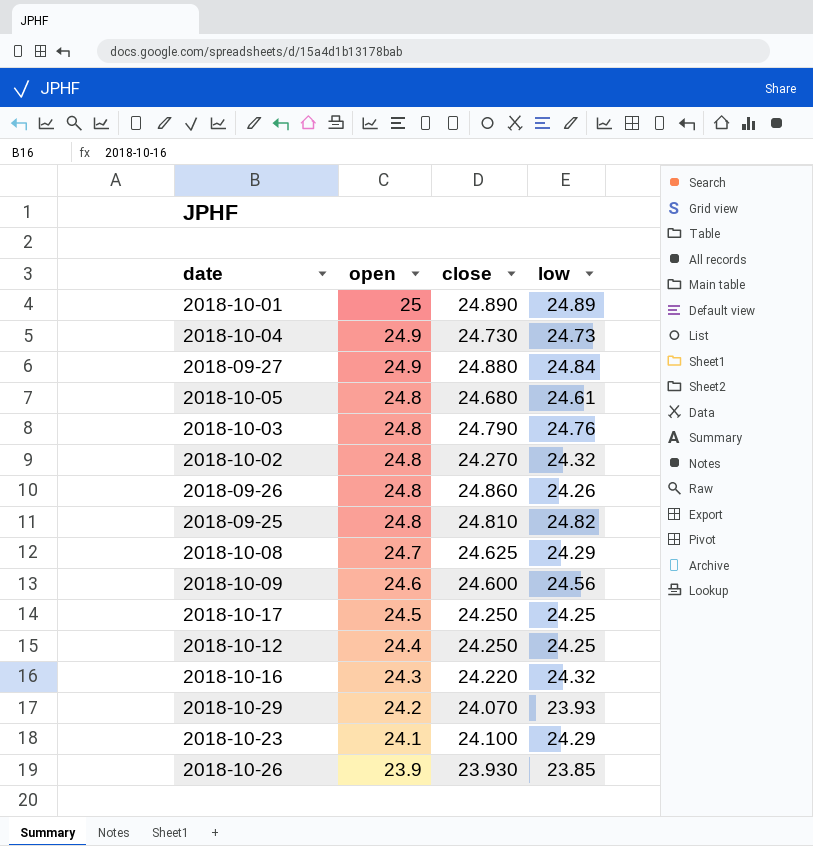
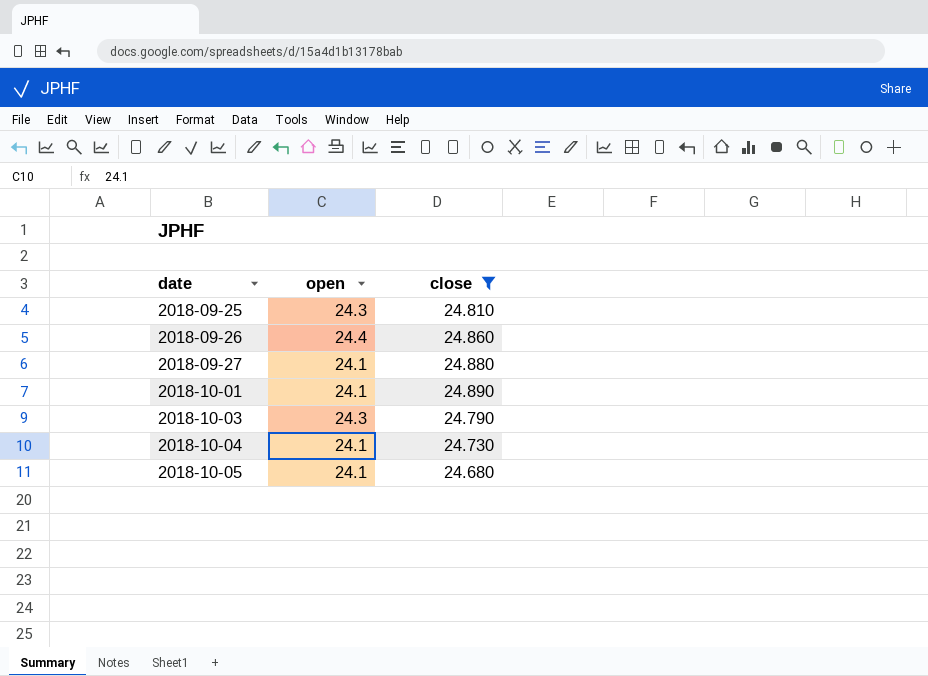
filter: none -> close >= 24.680
row order: open descending -> date ascending
column low | position: 4 -> none
2018-09-25 | open: 24.8 -> 24.3
2018-09-26 | open: 24.8 -> 24.4
2018-09-27 | open: 24.9 -> 24.1
2018-10-01 | open: 25 -> 24.1
2018-10-03 | open: 24.8 -> 24.3
2018-10-04 | open: 24.9 -> 24.1
2018-10-05 | open: 24.8 -> 24.1

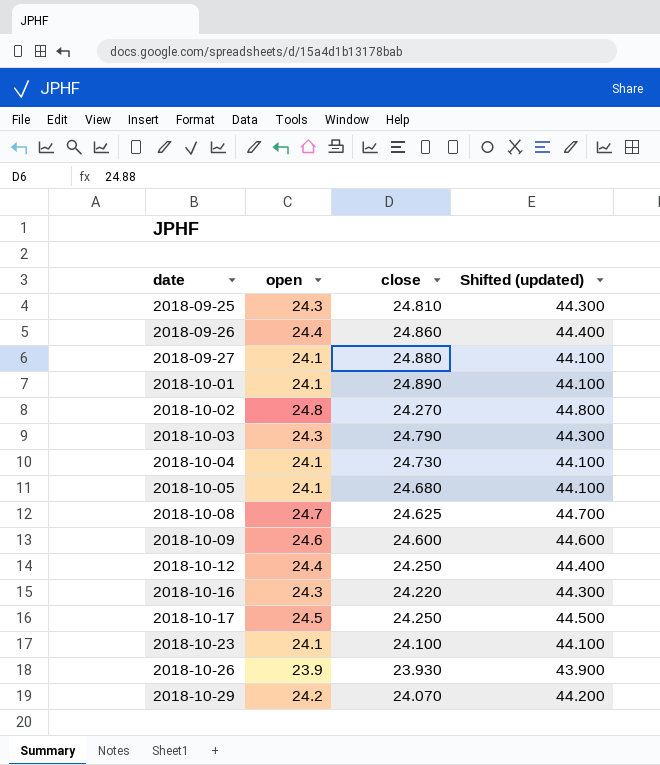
filter: close >= 24.680 -> none
column Shifted (updated) | formula: none -> [open] + 20

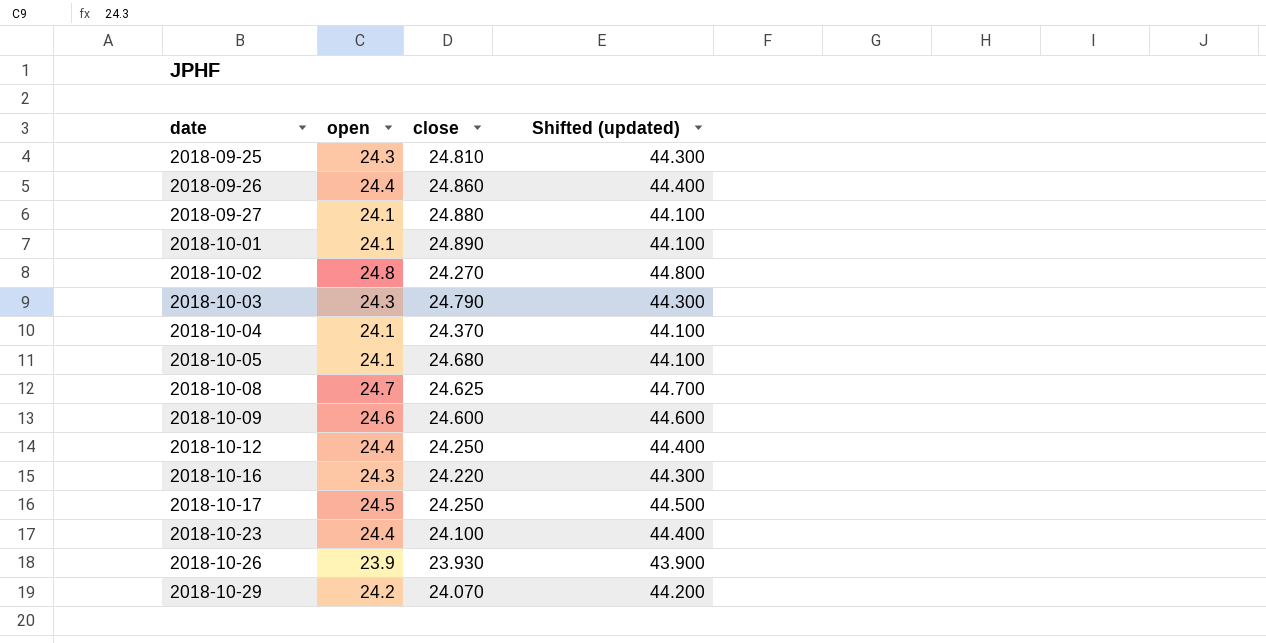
2018-10-04 | close: 24.730 -> 24.370
2018-10-23 | open: 24.1 -> 24.4
2018-10-23 | Shifted (updated): 44.100 -> 44.400

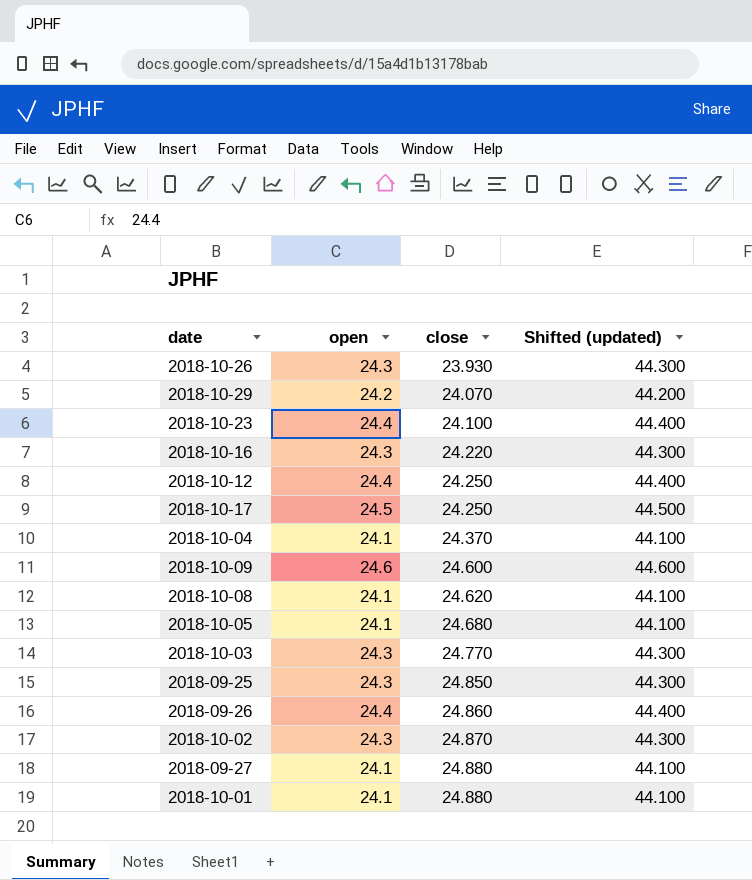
row order: date ascending -> close ascending
2018-10-26 | open: 23.9 -> 24.3
2018-10-26 | Shifted (updated): 43.900 -> 44.300
2018-10-08 | open: 24.7 -> 24.1
2018-10-08 | close: 24.625 -> 24.620
2018-10-08 | Shifted (updated): 44.700 -> 44.100
2018-10-03 | close: 24.790 -> 24.770
2018-09-25 | close: 24.810 -> 24.850
2018-10-02 | open: 24.8 -> 24.3
2018-10-02 | close: 24.270 -> 24.870
2018-10-02 | Shifted (updated): 44.800 -> 44.300
2018-10-01 | close: 24.890 -> 24.880

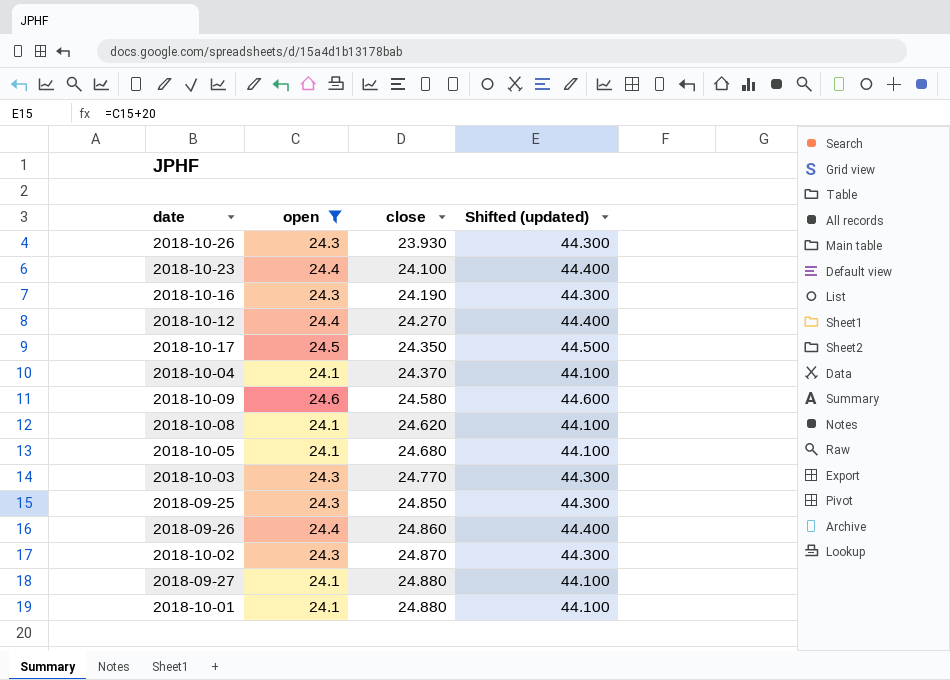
filter: none -> open != 24.2
2018-10-16 | close: 24.220 -> 24.190
2018-10-12 | close: 24.250 -> 24.270
2018-10-17 | close: 24.250 -> 24.350
2018-10-09 | close: 24.600 -> 24.580

